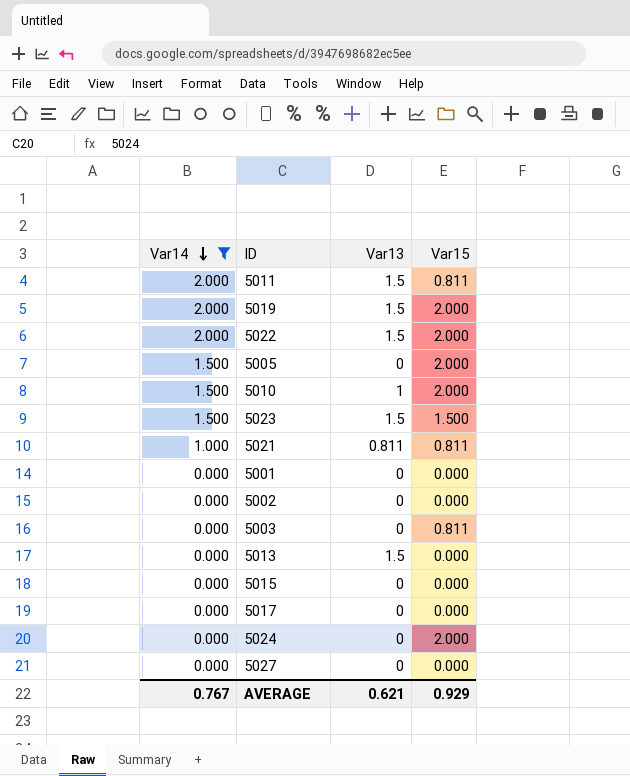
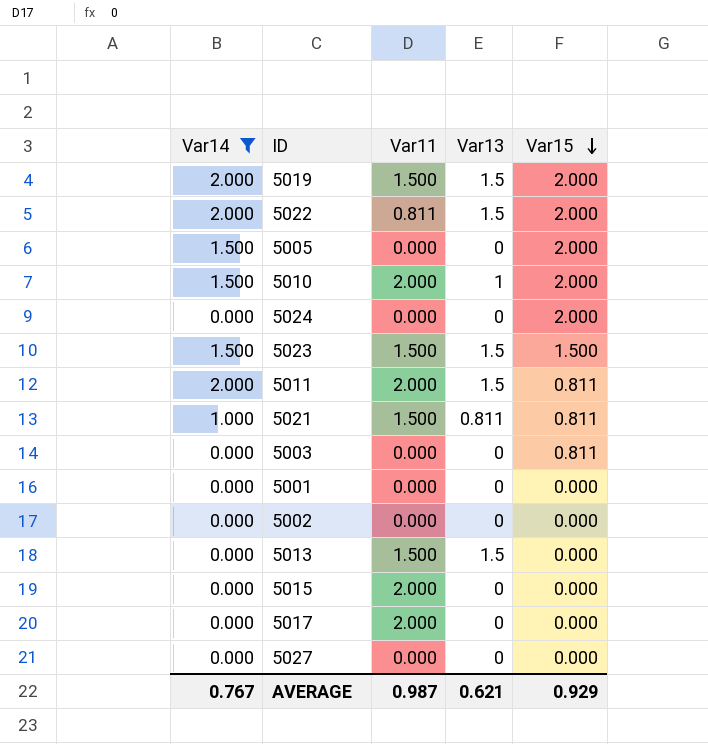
row order: Var14 descending -> Var15 descending
column Var11 | position: none -> 3

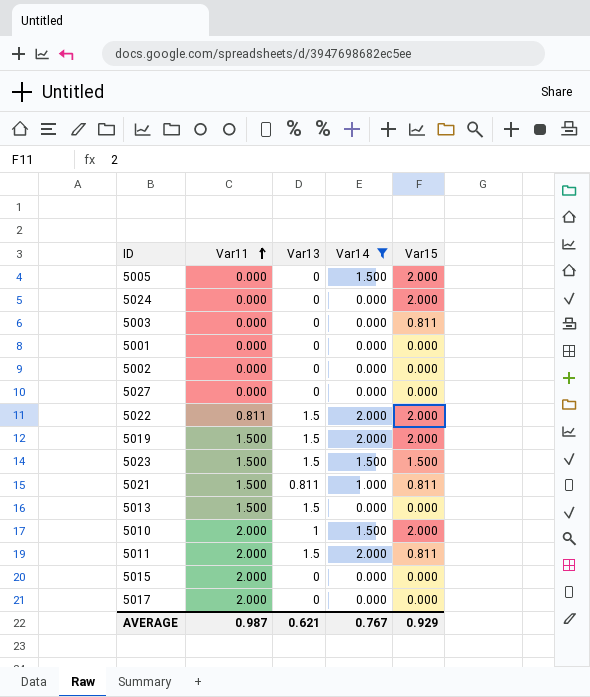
row order: Var15 descending -> Var11 ascending
column Var14 | position: 1 -> 4

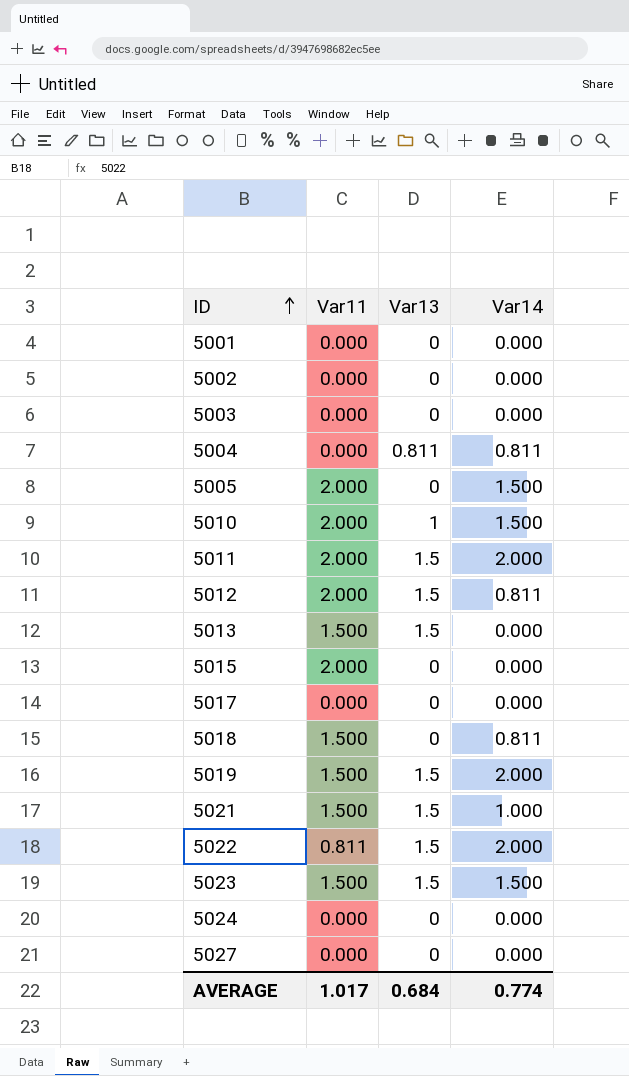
filter: Var14 != 0.811 -> none
row order: Var11 ascending -> ID ascending
column Var15 | position: 5 -> none
5005 | Var11: 0.000 -> 2.000
5017 | Var11: 2.000 -> 0.000
5021 | Var13: 0.811 -> 1.5
AVERAGE | Var11: 0.987 -> 1.017
AVERAGE | Var13: 0.621 -> 0.684
AVERAGE | Var14: 0.767 -> 0.774

